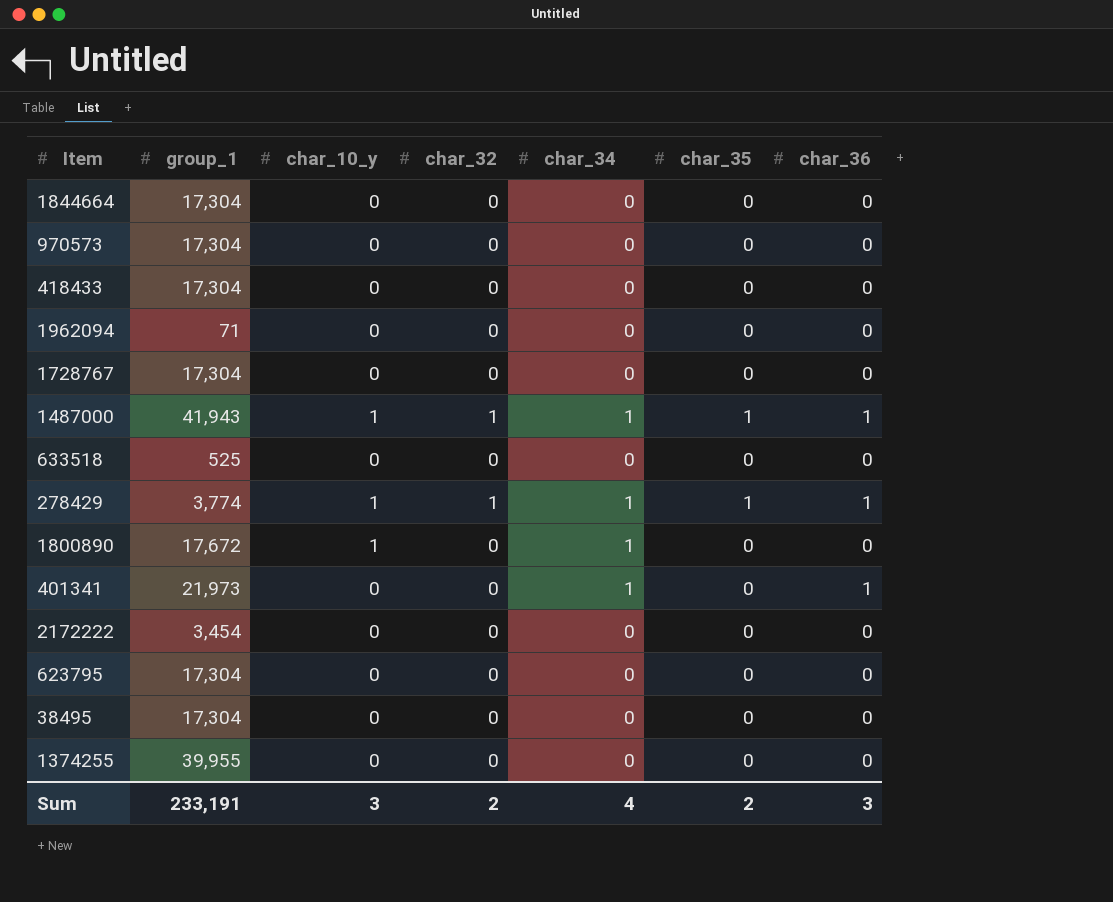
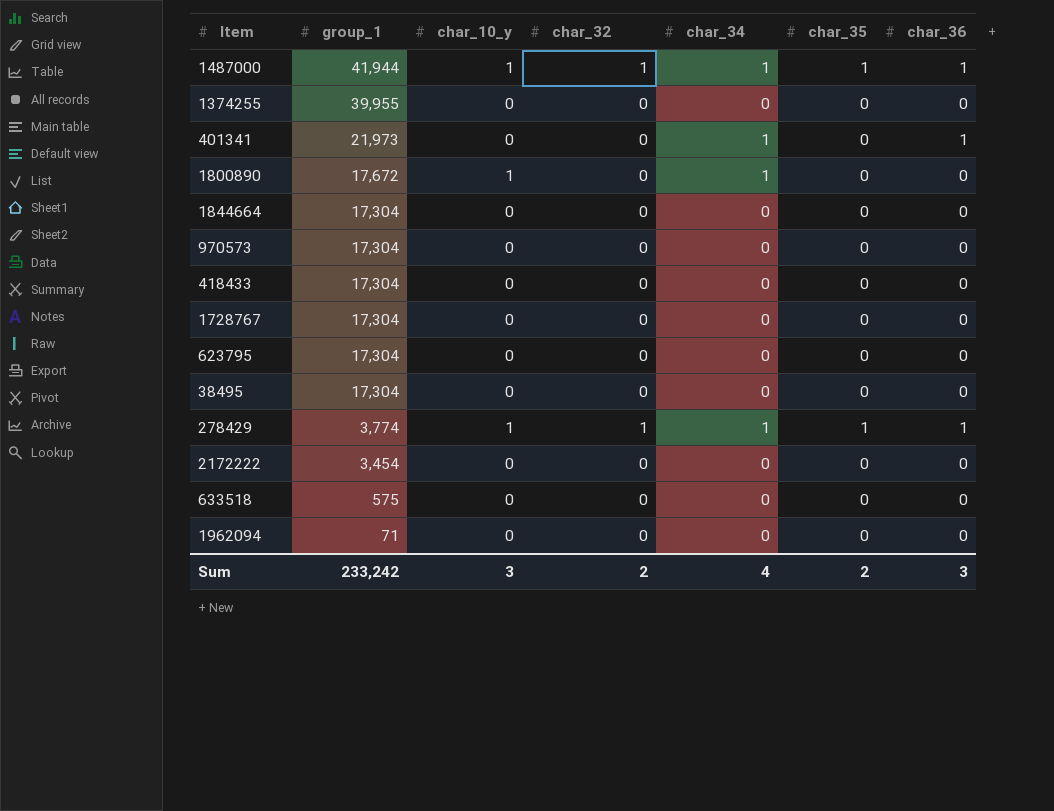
row order: none -> group_1 descending
1487000 | group_1: 41,943 -> 41,944
633518 | group_1: 525 -> 575
Sum | group_1: 233,191 -> 233,242

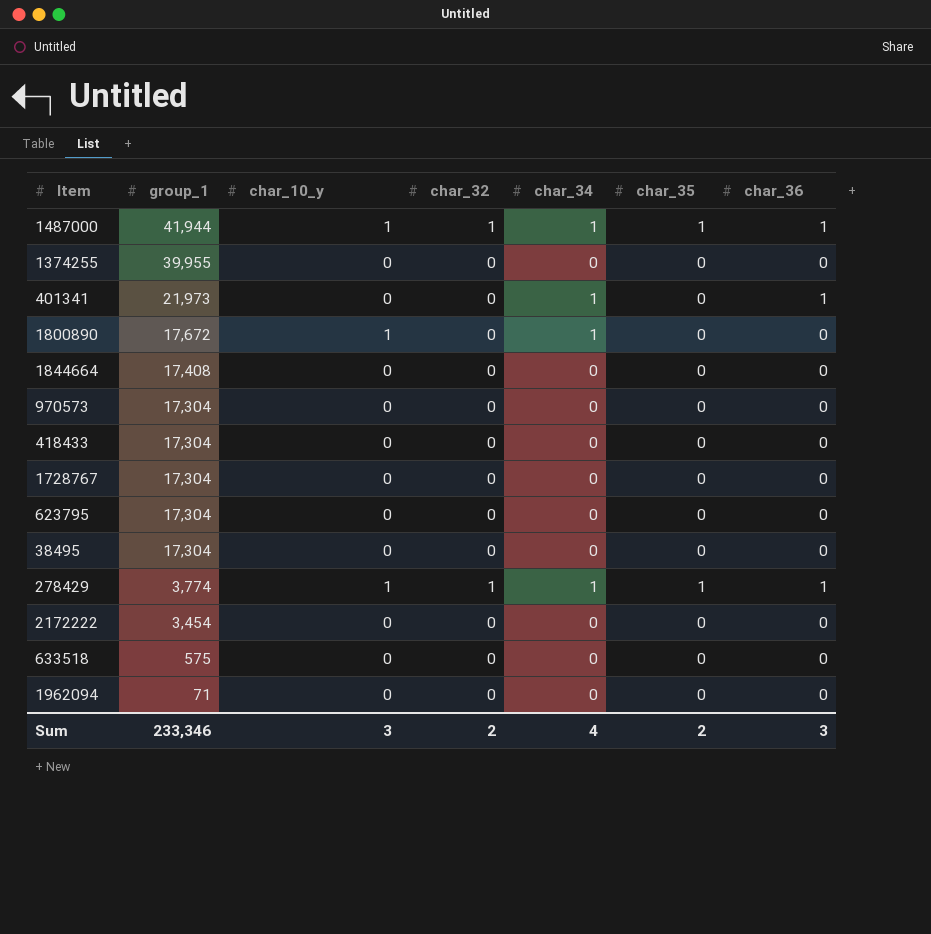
1844664 | group_1: 17,304 -> 17,408
Sum | group_1: 233,242 -> 233,346

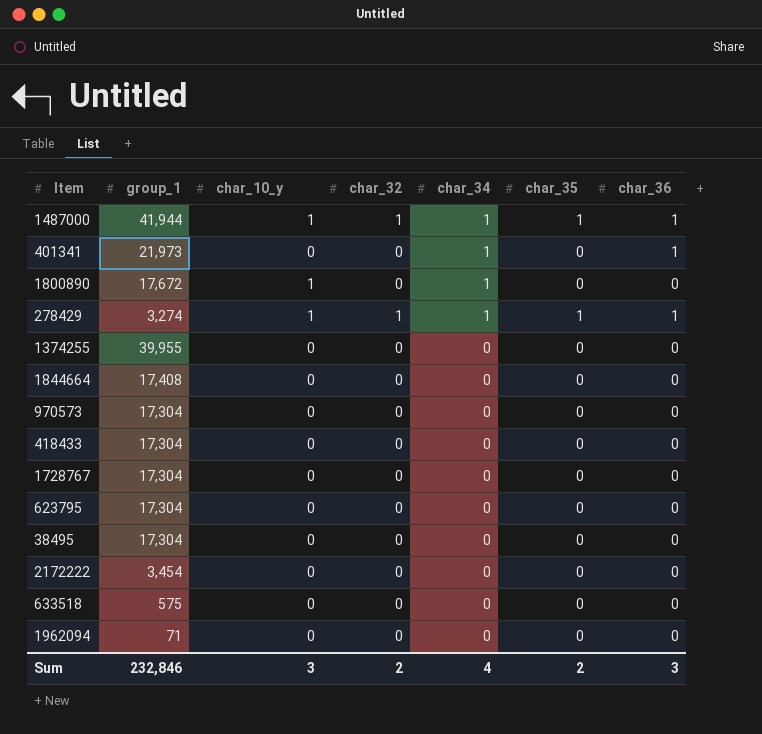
row order: group_1 descending -> char_34 descending
278429 | group_1: 3,774 -> 3,274
Sum | group_1: 233,346 -> 232,846

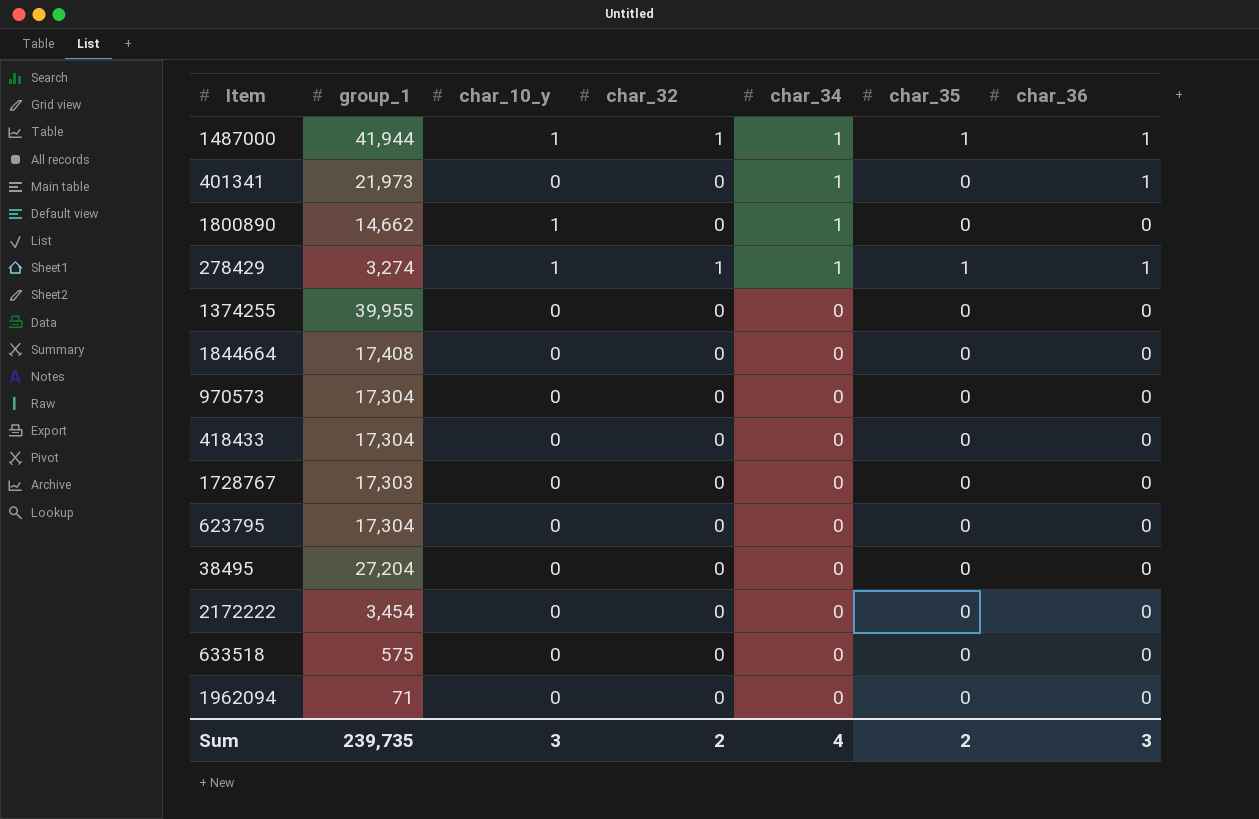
1800890 | group_1: 17,672 -> 14,662
1728767 | group_1: 17,304 -> 17,303
38495 | group_1: 17,304 -> 27,204
Sum | group_1: 232,846 -> 239,735

